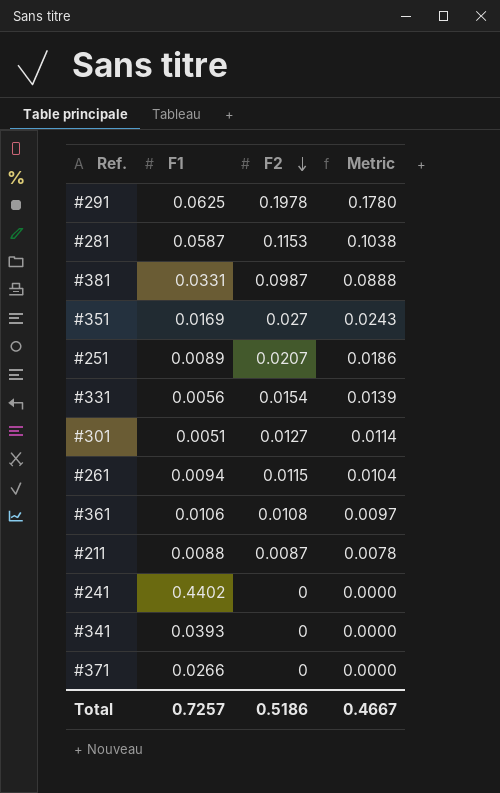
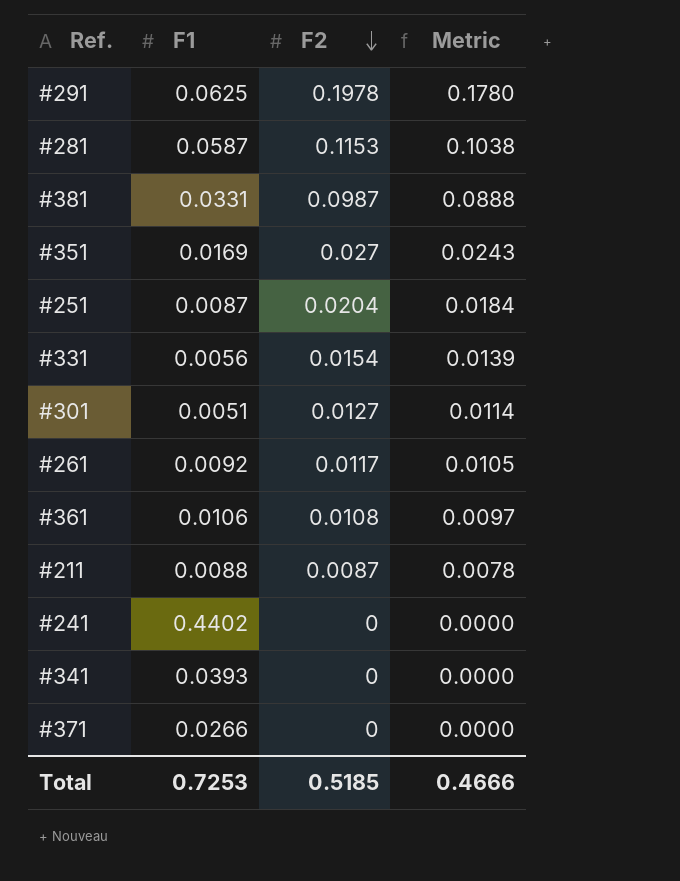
#251 | F1: 0.0089 -> 0.0087
#251 | F2: 0.0207 -> 0.0204
#251 | Metric: 0.0186 -> 0.0184
#261 | F1: 0.0094 -> 0.0092
#261 | F2: 0.0115 -> 0.0117
#261 | Metric: 0.0104 -> 0.0105
Total | F1: 0.7257 -> 0.7253
Total | F2: 0.5186 -> 0.5185
Total | Metric: 0.4667 -> 0.4666

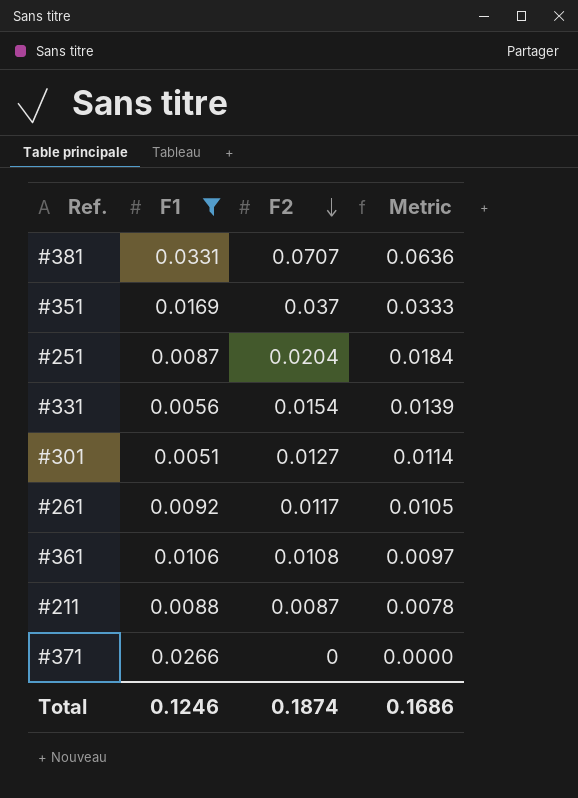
filter: none -> F1 <= 0.0331
#381 | F2: 0.0987 -> 0.0707
#381 | Metric: 0.0888 -> 0.0636
#351 | F2: 0.027 -> 0.037
#351 | Metric: 0.0243 -> 0.0333
Total | F1: 0.7253 -> 0.1246
Total | F2: 0.5185 -> 0.1874
Total | Metric: 0.4666 -> 0.1686

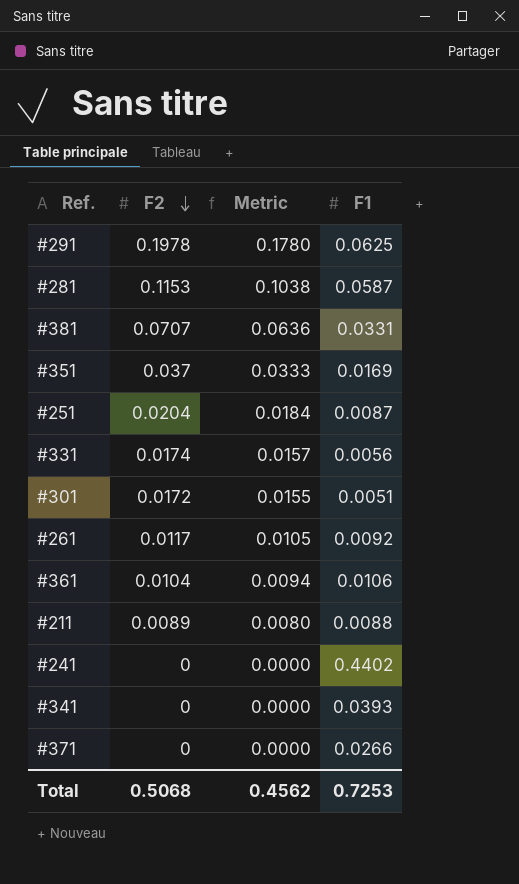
filter: F1 <= 0.0331 -> none
column F1 | position: 2 -> 4
#331 | F2: 0.0154 -> 0.0174
#331 | Metric: 0.0139 -> 0.0157
#301 | F2: 0.0127 -> 0.0172
#301 | Metric: 0.0114 -> 0.0155
#361 | F2: 0.0108 -> 0.0104
#361 | Metric: 0.0097 -> 0.0094
#211 | F2: 0.0087 -> 0.0089
#211 | Metric: 0.0078 -> 0.0080
Total | F2: 0.1874 -> 0.5068
Total | Metric: 0.1686 -> 0.4562
Total | F1: 0.1246 -> 0.7253

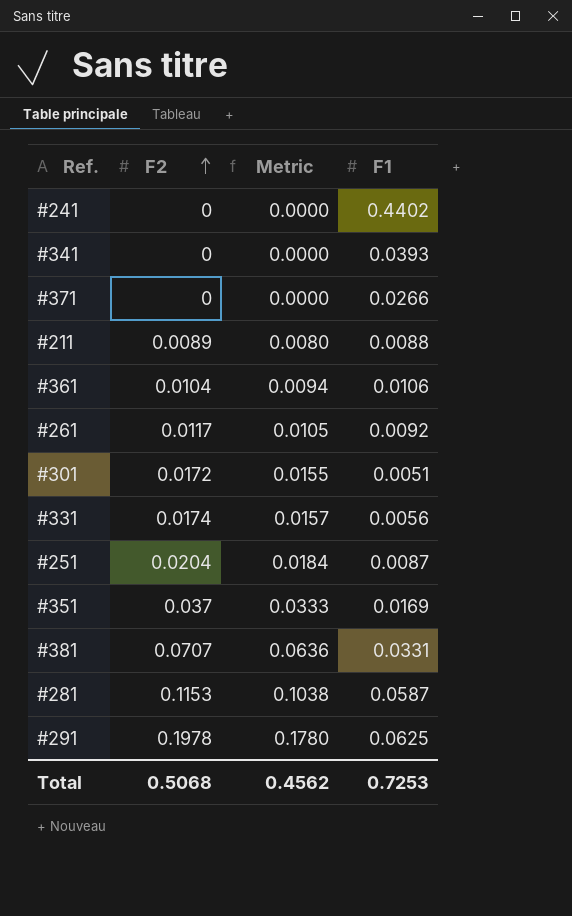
row order: F2 descending -> F2 ascending

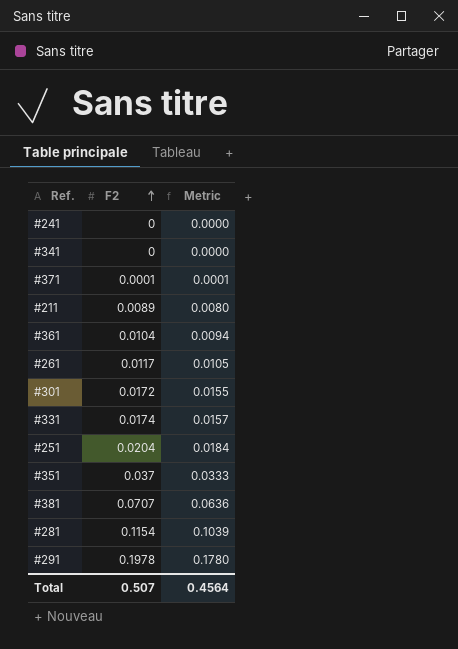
column F1 | position: 4 -> none
#371 | F2: 0 -> 0.0001
#371 | Metric: 0.0000 -> 0.0001
#281 | F2: 0.1153 -> 0.1154
#281 | Metric: 0.1038 -> 0.1039
Total | F2: 0.5068 -> 0.507
Total | Metric: 0.4562 -> 0.4564

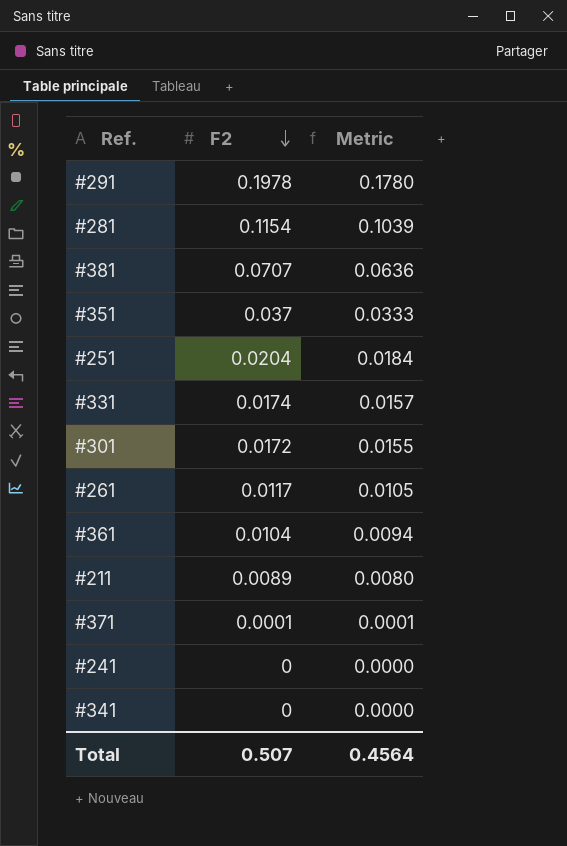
row order: F2 ascending -> F2 descending

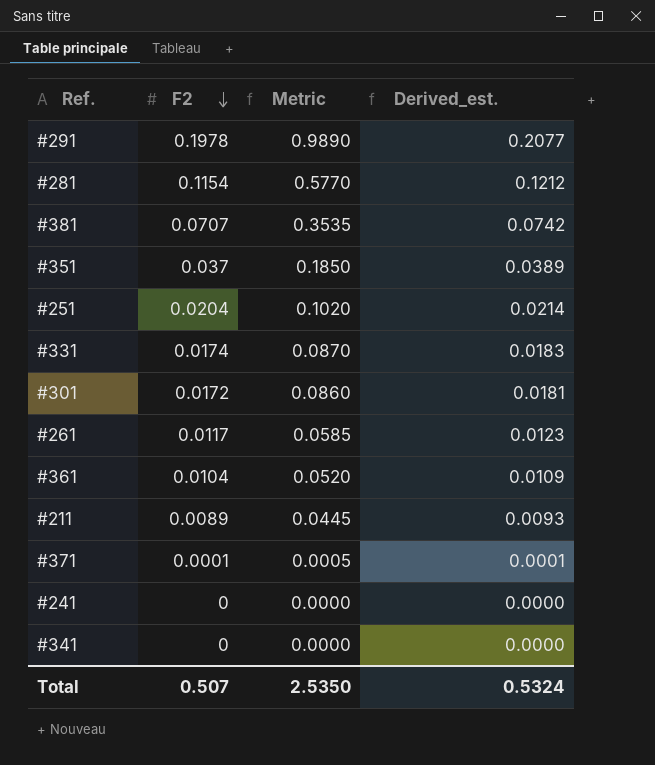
column Metric | formula: [F2] * 0.9 -> [F2] * 5
column Derived_est. | formula: none -> [F2] * 1.05
Total | Metric: 0.4564 -> 2.5350

